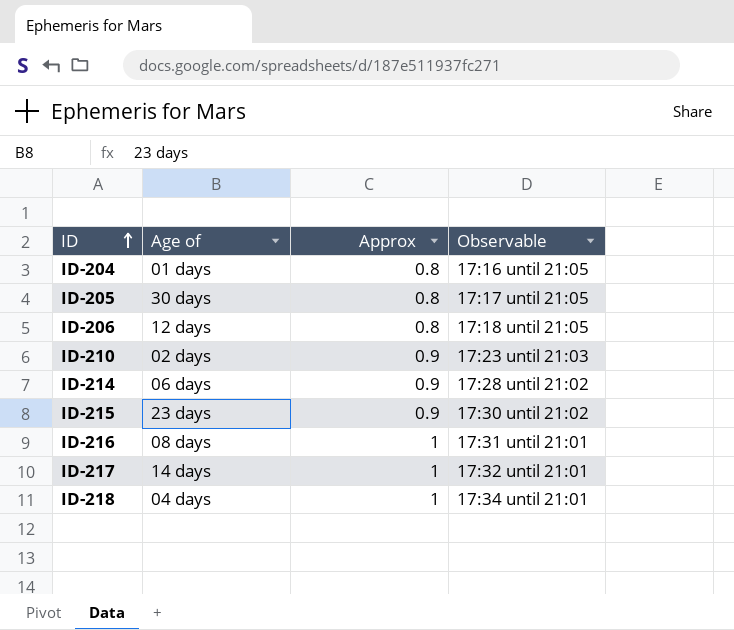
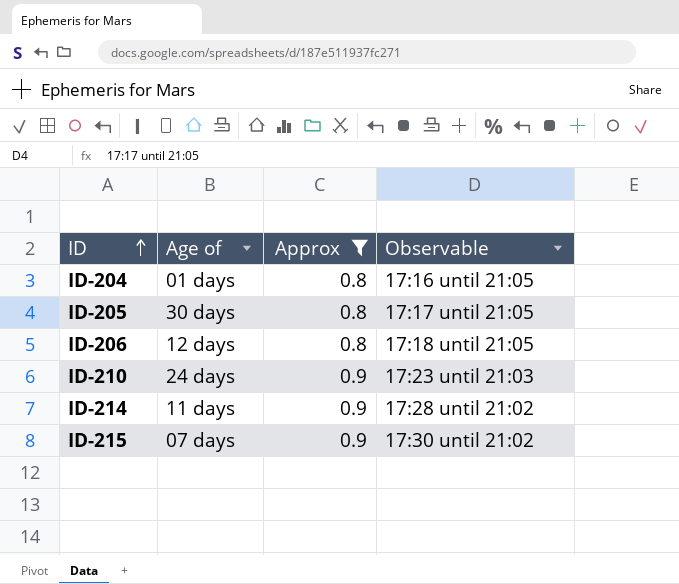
filter: none -> Approx != 1
ID-210 | Age of: 02 days -> 24 days
ID-214 | Age of: 06 days -> 11 days
ID-215 | Age of: 23 days -> 07 days

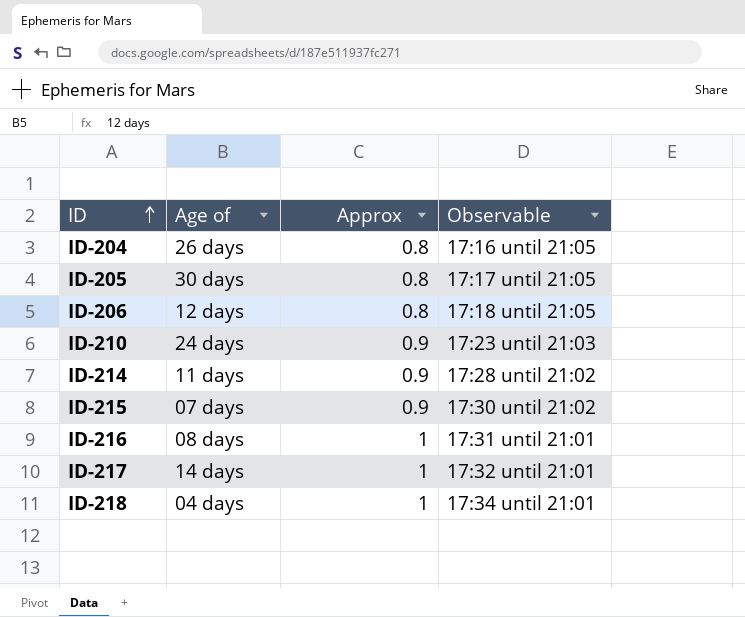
filter: Approx != 1 -> none
ID-204 | Age of: 01 days -> 26 days

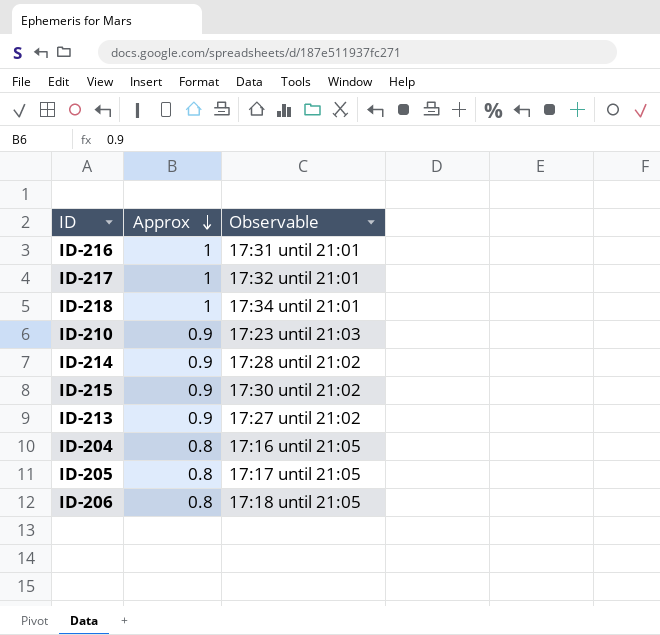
row order: ID ascending -> Approx descending
column Age of | position: 2 -> none
row ID-213: none -> 0.9 | 17:27 until 21:02

